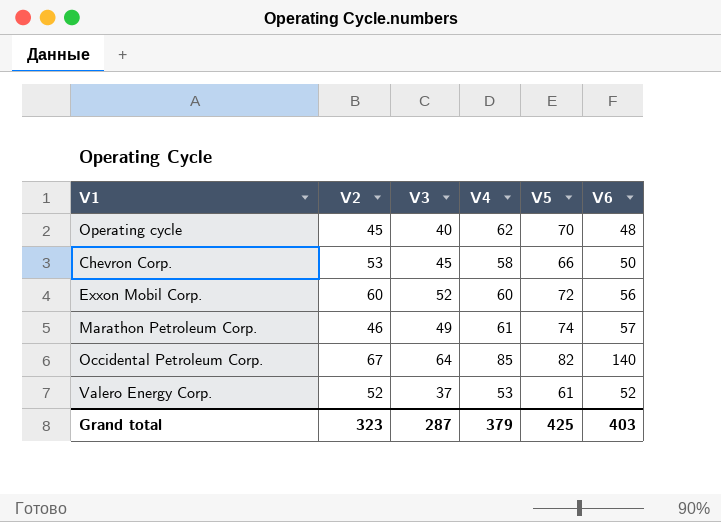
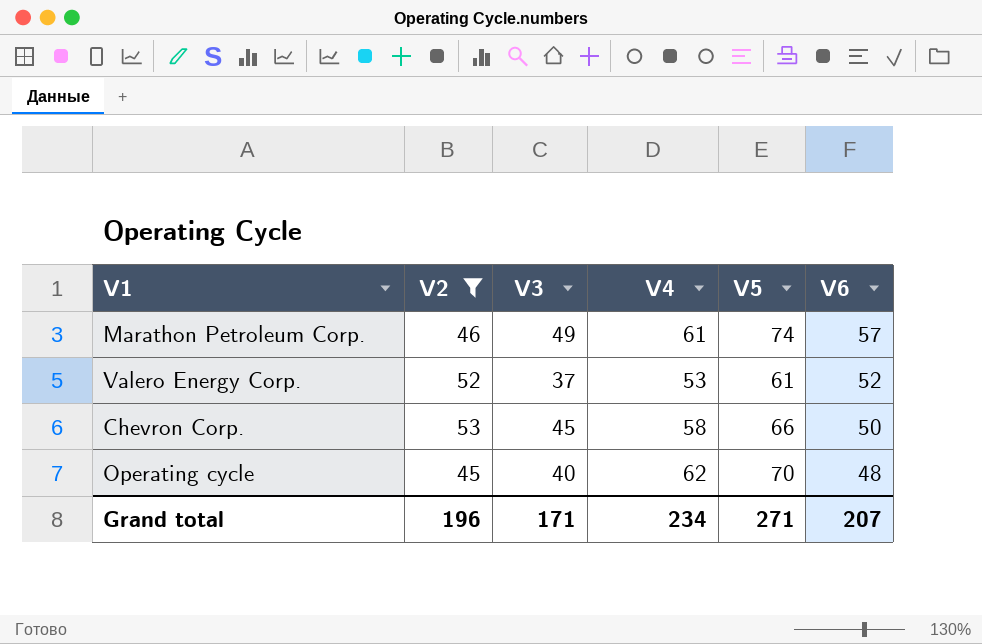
filter: none -> V2 <= 53
row order: none -> V6 descending
Grand total | V2: 323 -> 196
Grand total | V3: 287 -> 171
Grand total | V4: 379 -> 234
Grand total | V5: 425 -> 271
Grand total | V6: 403 -> 207

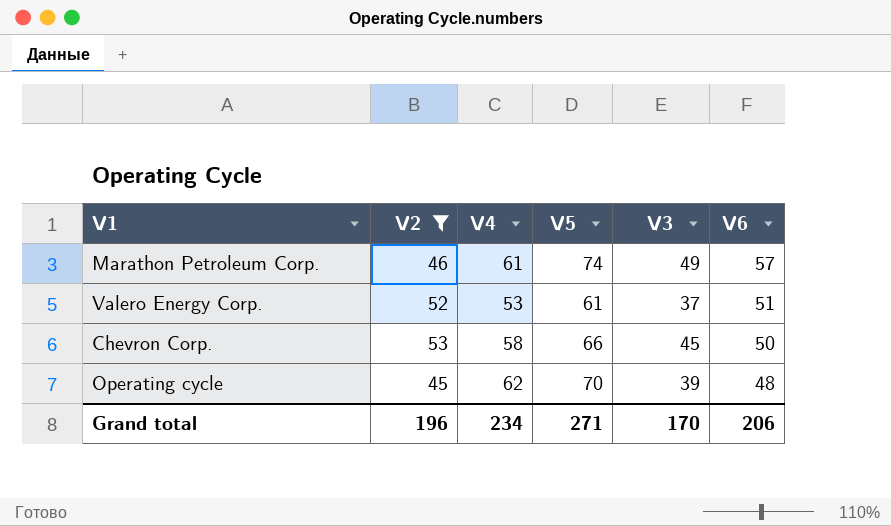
column V3 | position: 3 -> 5
Valero Energy Corp. | V6: 52 -> 51
Operating cycle | V3: 40 -> 39
Grand total | V3: 171 -> 170
Grand total | V6: 207 -> 206

